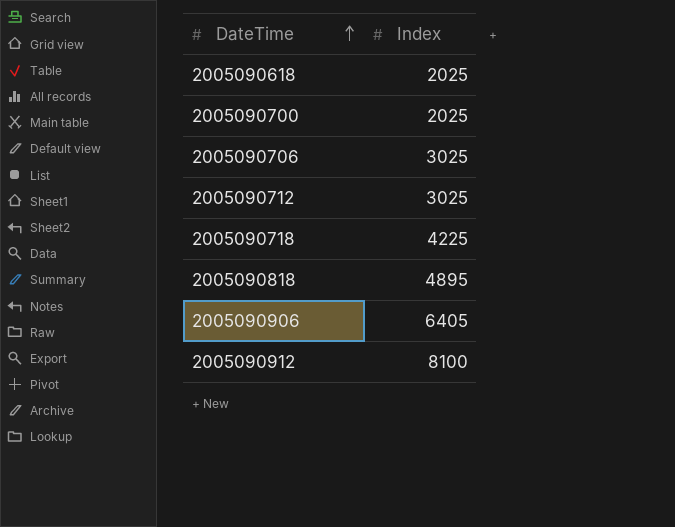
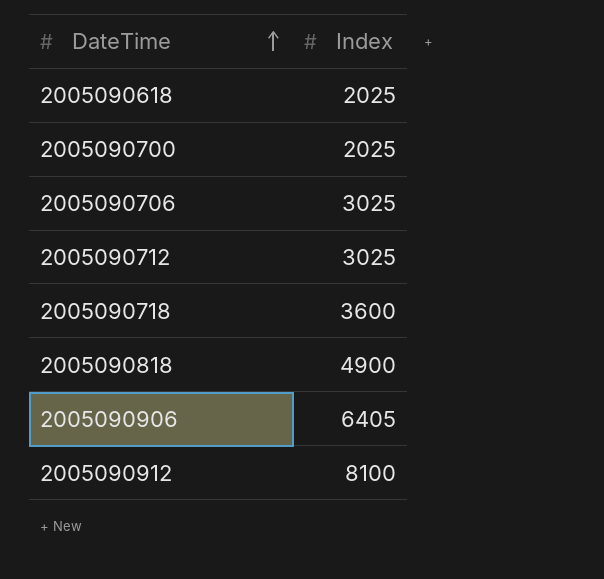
2005090718 | Index: 4225 -> 3600
2005090818 | Index: 4895 -> 4900

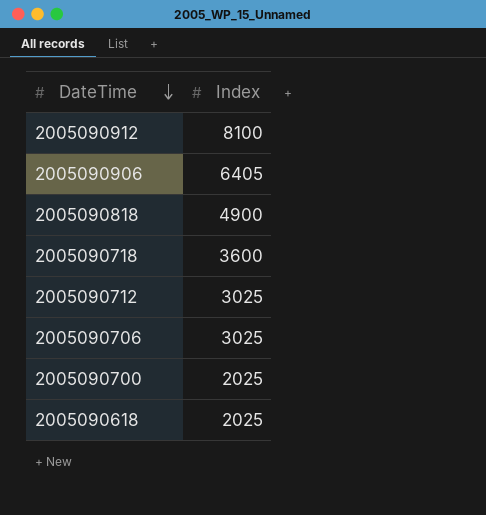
row order: DateTime ascending -> DateTime descending

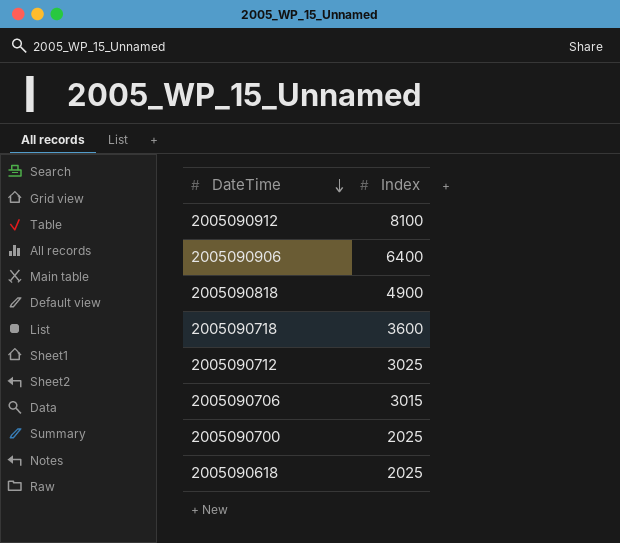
2005090906 | Index: 6405 -> 6400
2005090706 | Index: 3025 -> 3015

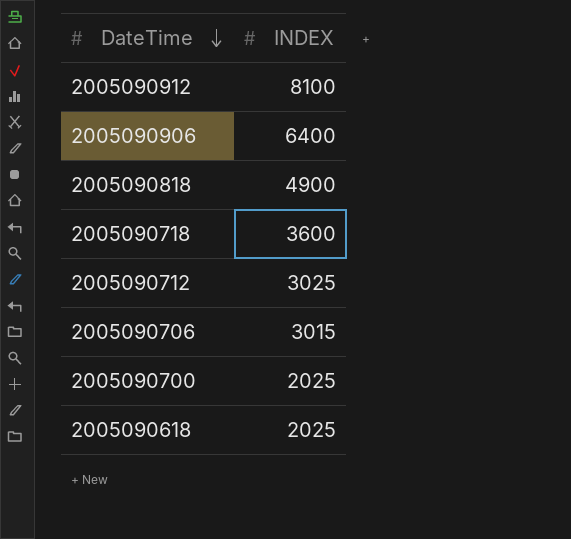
column name: Index -> INDEX

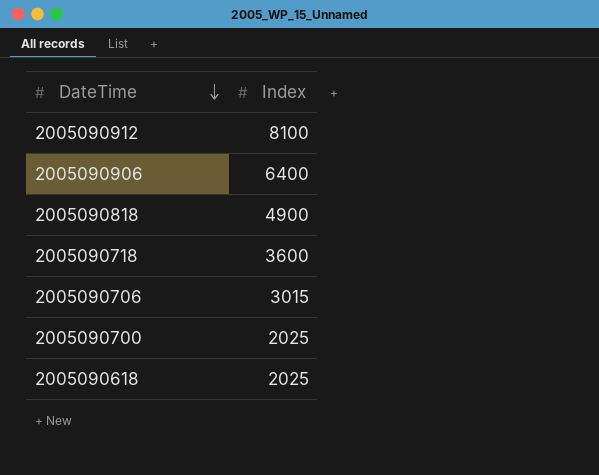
column name: INDEX -> Index
row 2005090712: 3025 -> none

